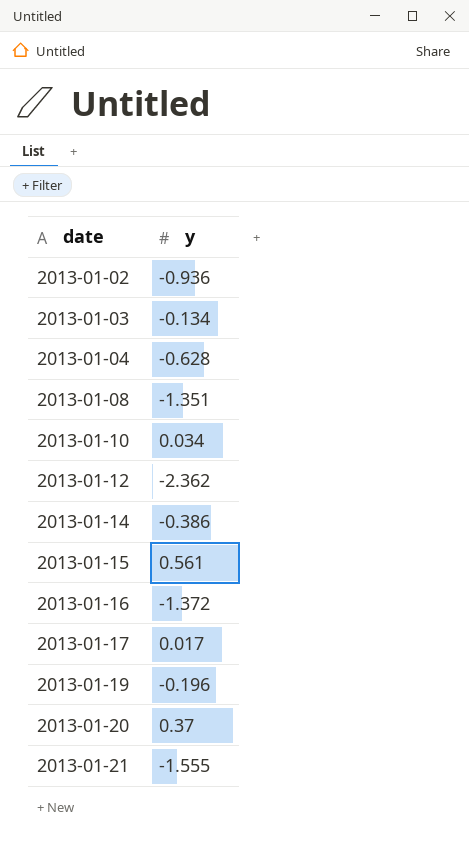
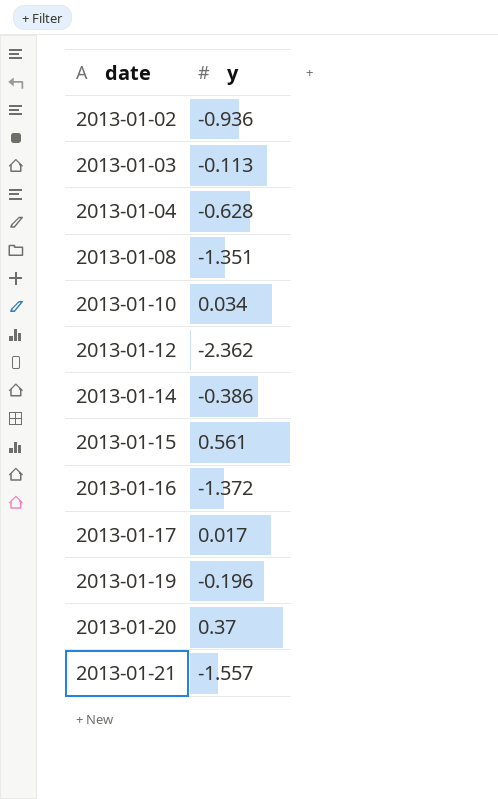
2013-01-03 | y: -0.134 -> -0.113
2013-01-21 | y: -1.555 -> -1.557

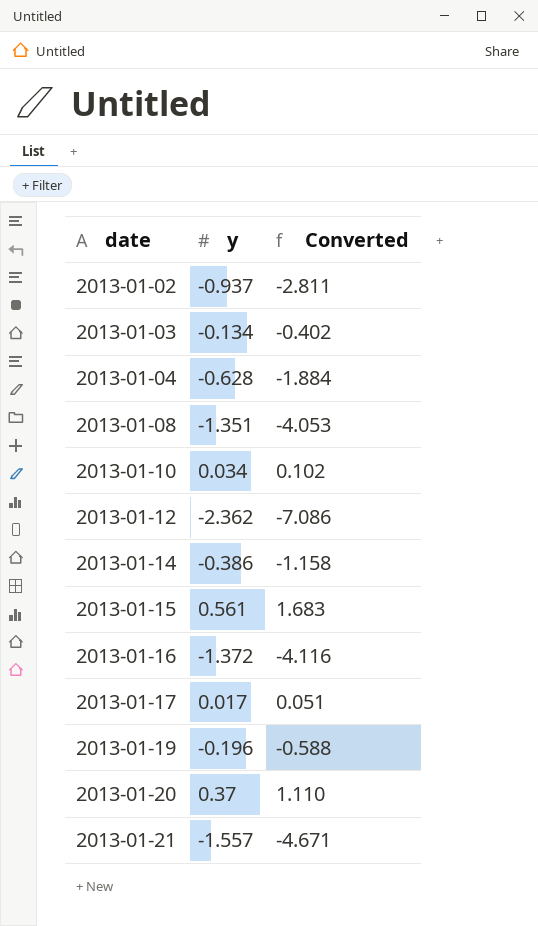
column Converted | formula: none -> [y] * 3
2013-01-02 | y: -0.936 -> -0.937
2013-01-03 | y: -0.113 -> -0.134

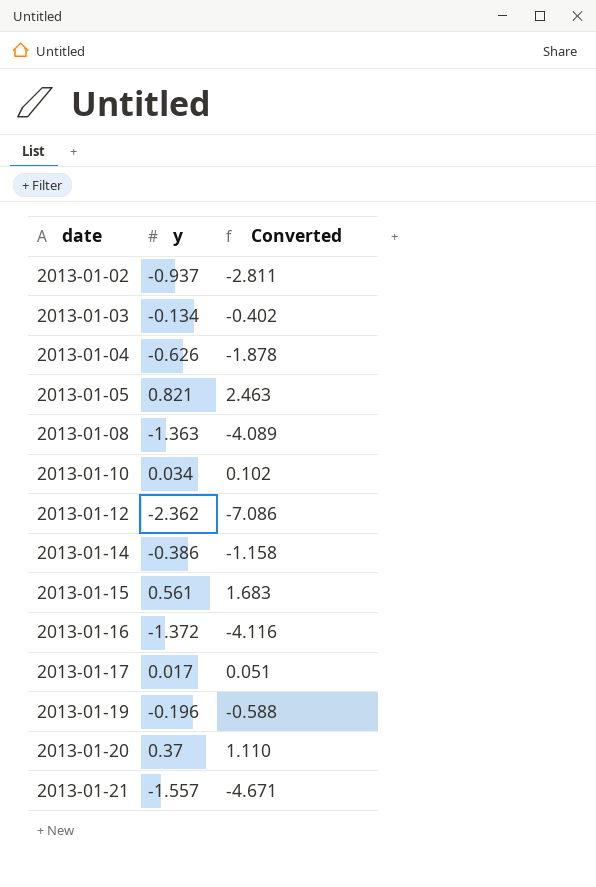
2013-01-04 | y: -0.628 -> -0.626
2013-01-04 | Converted: -1.884 -> -1.878
row 2013-01-05: none -> 0.821 | 2.463
2013-01-08 | y: -1.351 -> -1.363
2013-01-08 | Converted: -4.053 -> -4.089

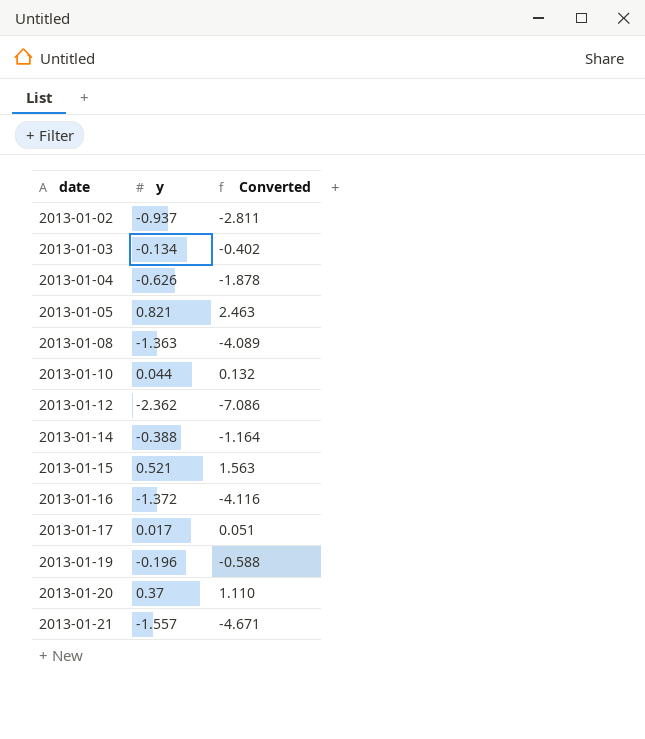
2013-01-10 | y: 0.034 -> 0.044
2013-01-10 | Converted: 0.102 -> 0.132
2013-01-14 | y: -0.386 -> -0.388
2013-01-14 | Converted: -1.158 -> -1.164
2013-01-15 | y: 0.561 -> 0.521
2013-01-15 | Converted: 1.683 -> 1.563

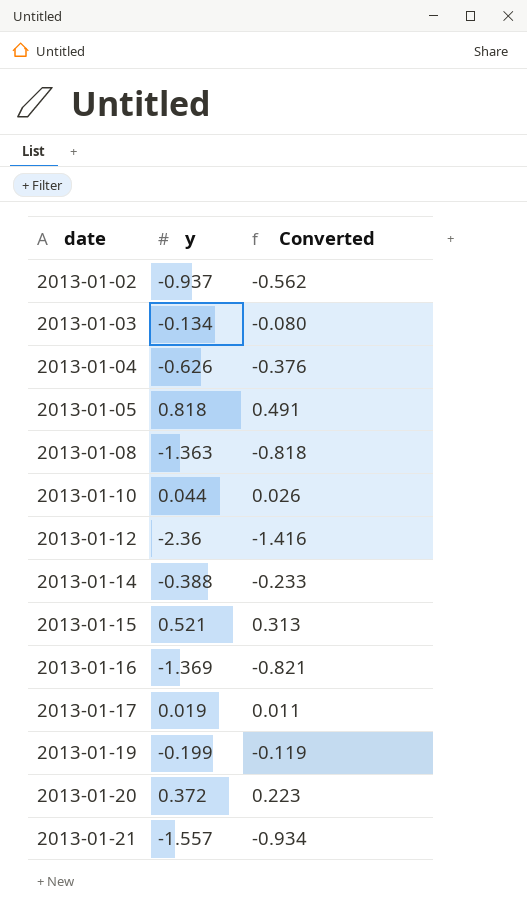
column Converted | formula: [y] * 3 -> [y] * 0.6
2013-01-05 | y: 0.821 -> 0.818
2013-01-12 | y: -2.362 -> -2.36
2013-01-16 | y: -1.372 -> -1.369
2013-01-17 | y: 0.017 -> 0.019
2013-01-19 | y: -0.196 -> -0.199
2013-01-20 | y: 0.37 -> 0.372

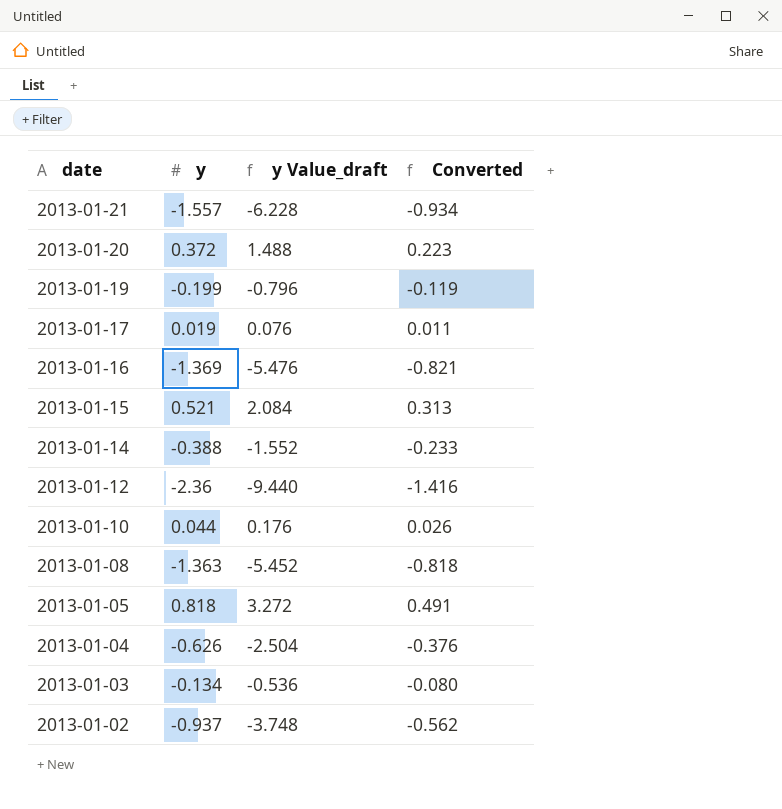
row order: date ascending -> date descending
column y Value_draft | formula: none -> [y] * 4

